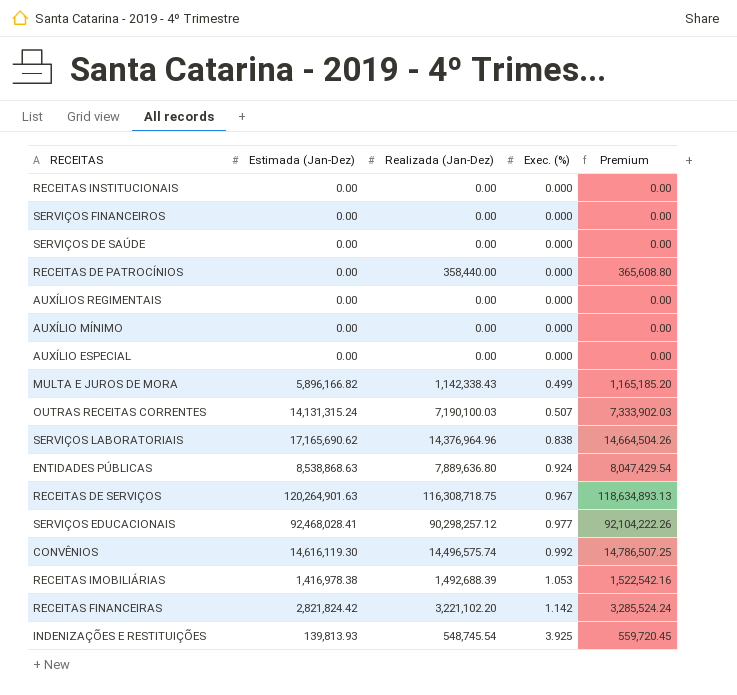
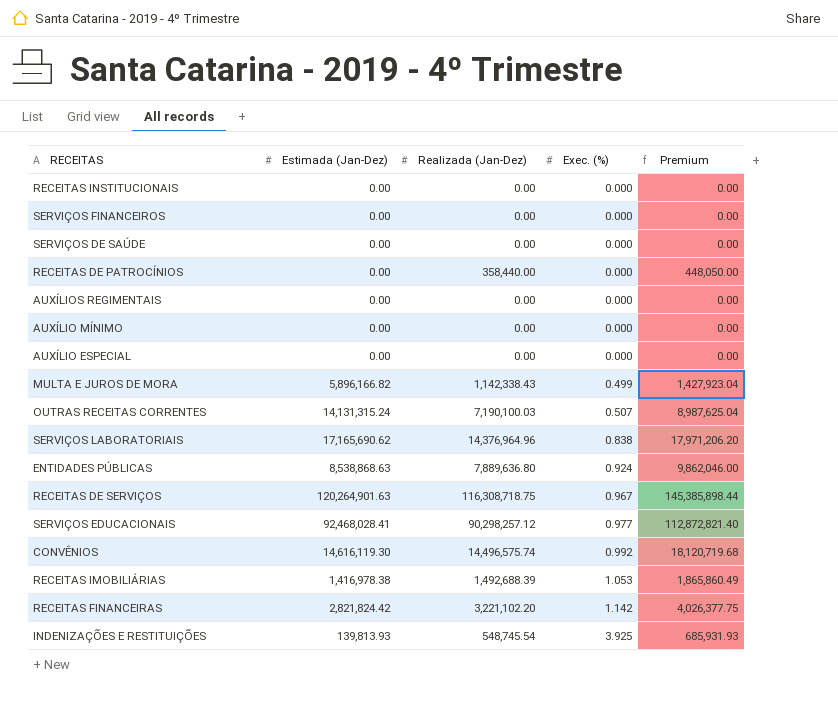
column Premium | formula: [Realizada (Jan-Dez)] * 1.02 -> [Realizada (Jan-Dez)] * 1.25

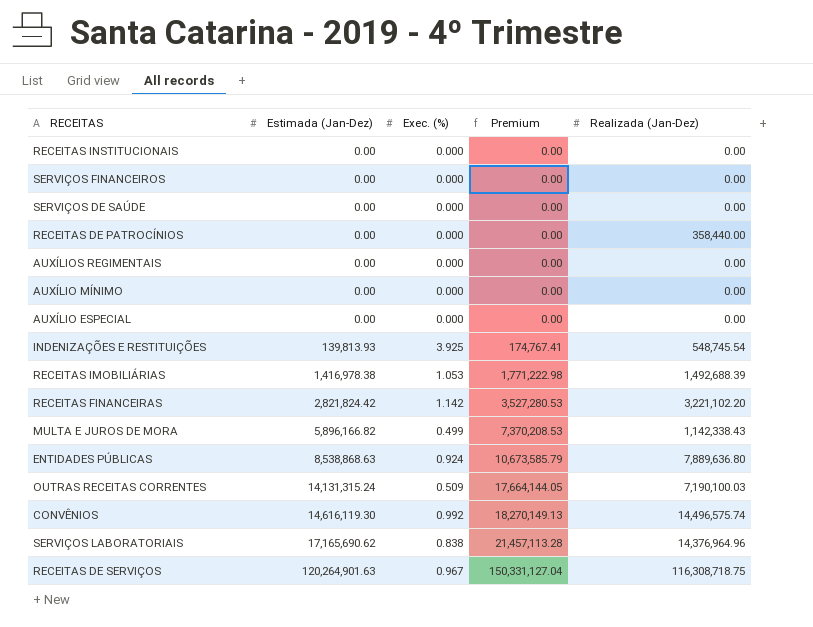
row order: Exec. (%) ascending -> Estimada (Jan-Dez) ascending
column Premium | formula: [Realizada (Jan-Dez)] * 1.25 -> [Estimada (Jan-Dez)] * 1.25
column Realizada (Jan-Dez) | position: 3 -> 5
row SERVIÇOS EDUCACIONAIS: 92,468,028.41 | 90,298,257.12 | 0.977 | 112,872,821.40 -> none
OUTRAS RECEITAS CORRENTES | Exec. (%): 0.507 -> 0.509

